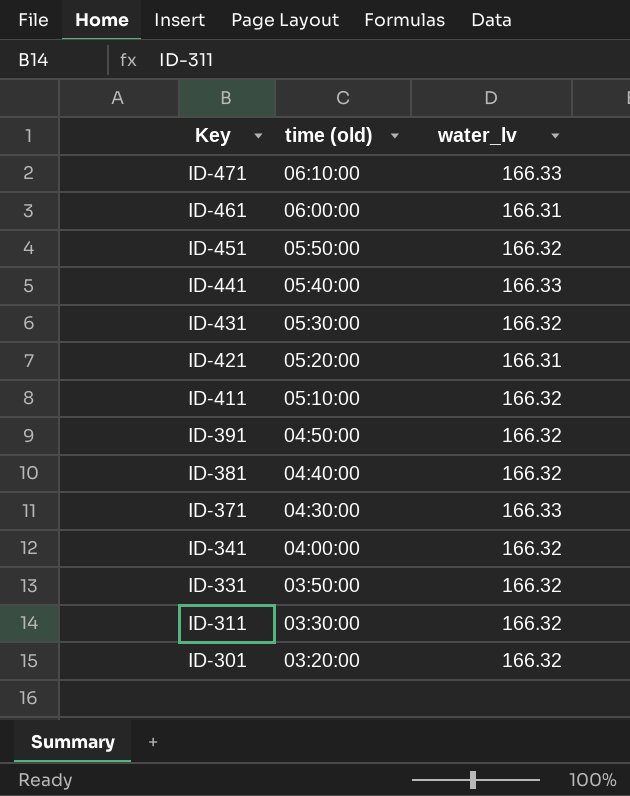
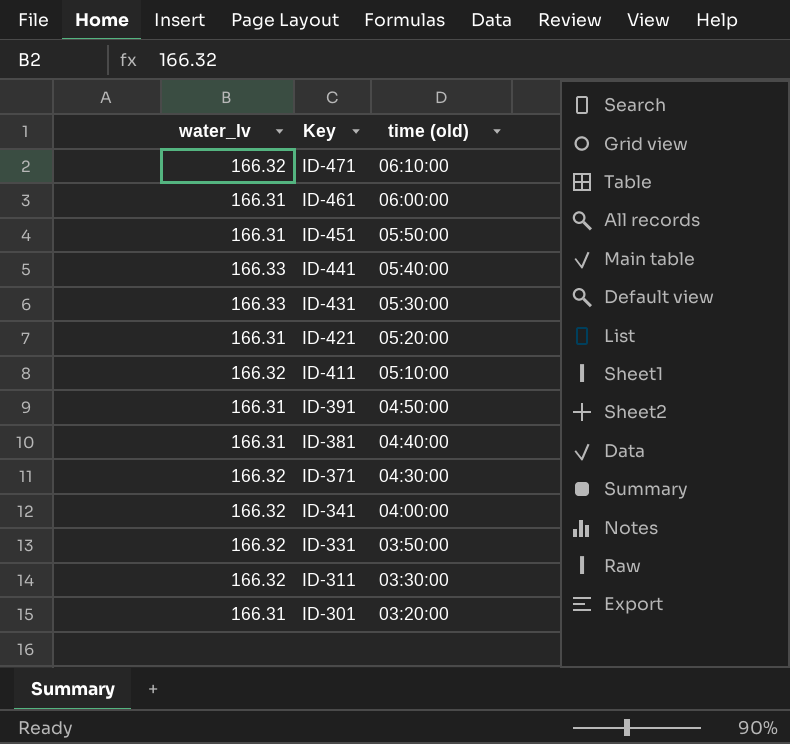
column water_lv | position: 3 -> 1
ID-471 | water_lv: 166.33 -> 166.32
ID-451 | water_lv: 166.32 -> 166.31
ID-431 | water_lv: 166.32 -> 166.33
ID-391 | water_lv: 166.32 -> 166.31
ID-381 | water_lv: 166.32 -> 166.31
ID-371 | water_lv: 166.33 -> 166.32
ID-301 | water_lv: 166.32 -> 166.31

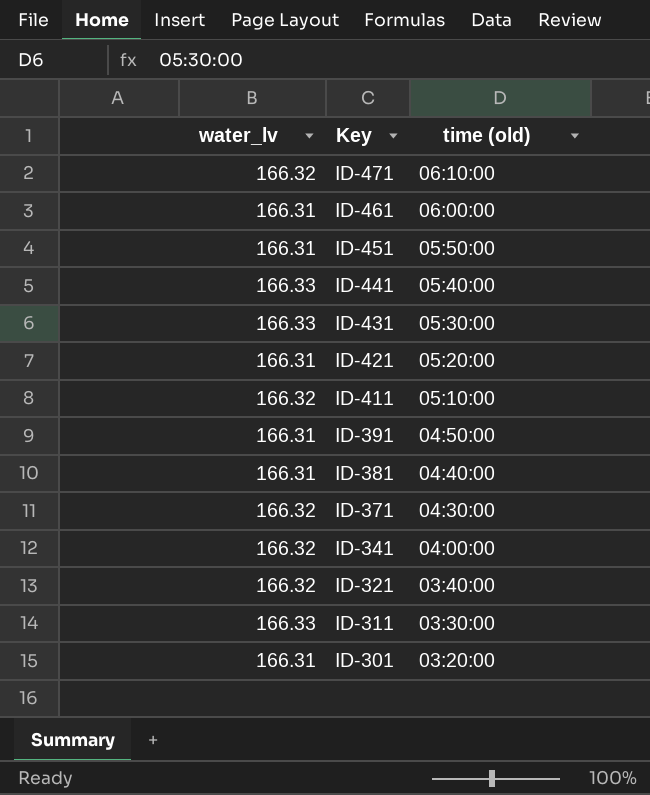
row ID-331: 166.32 | 03:50:00 -> none
row ID-321: none -> 166.32 | 03:40:00
ID-311 | water_lv: 166.32 -> 166.33

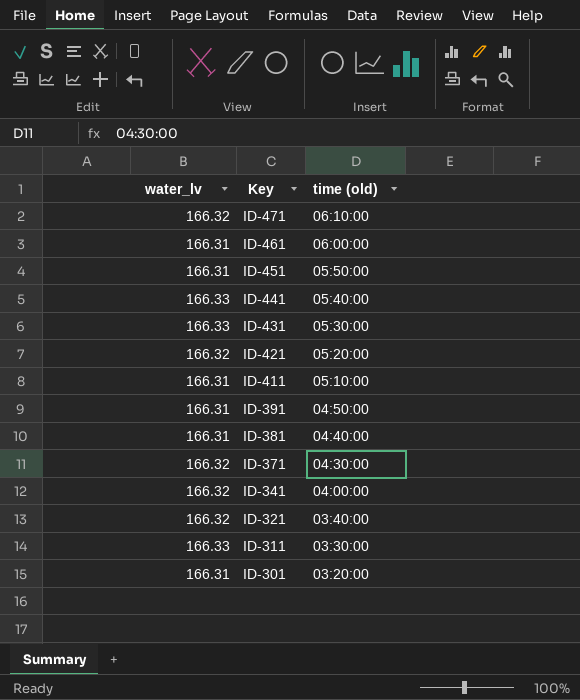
ID-421 | water_lv: 166.31 -> 166.32
ID-411 | water_lv: 166.32 -> 166.31

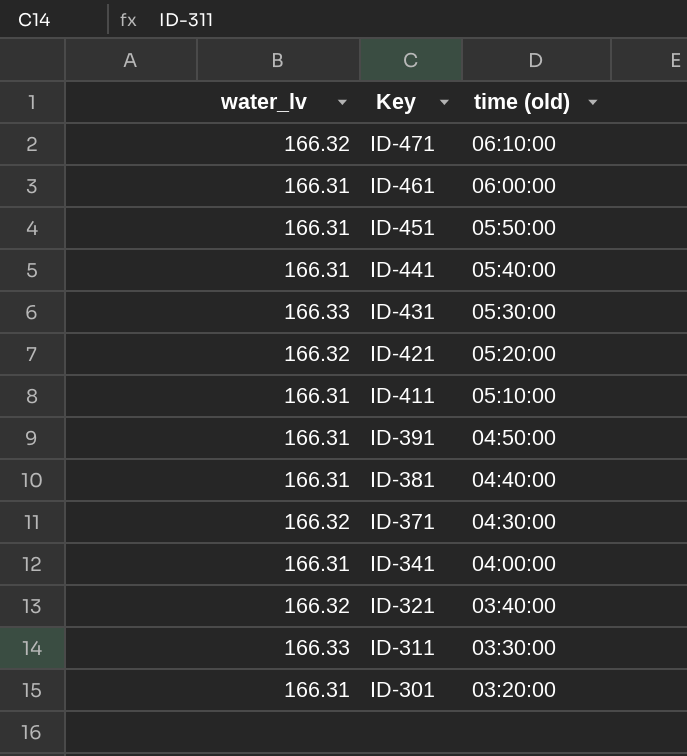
ID-441 | water_lv: 166.33 -> 166.31
ID-341 | water_lv: 166.32 -> 166.31

